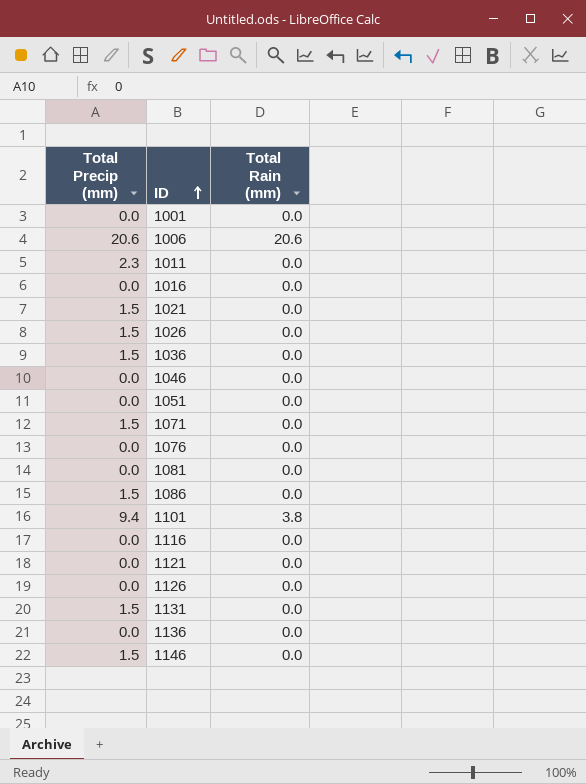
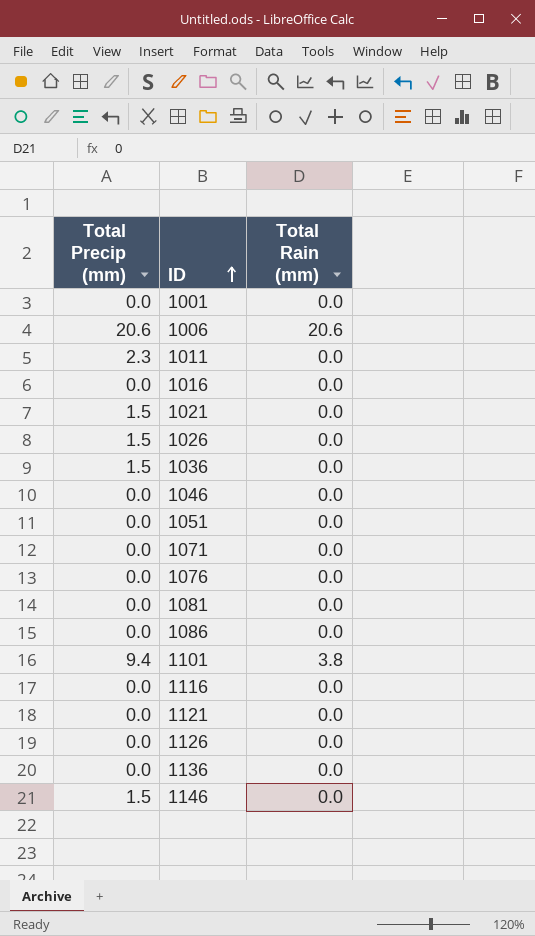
row 1131: 1.5 | 0.0 -> none
1071 | Total Precip (mm): 1.5 -> 0.0
1086 | Total Precip (mm): 1.5 -> 0.0

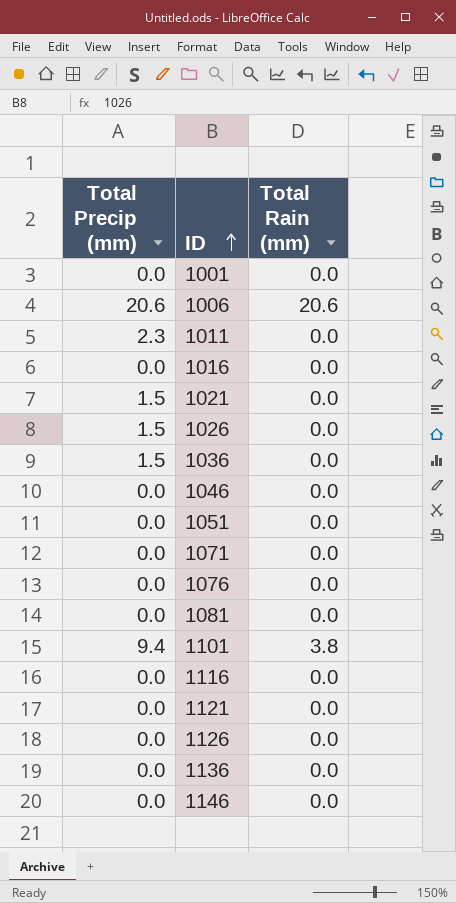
row 1086: 0.0 | 0.0 -> none
1146 | Total Precip (mm): 1.5 -> 0.0

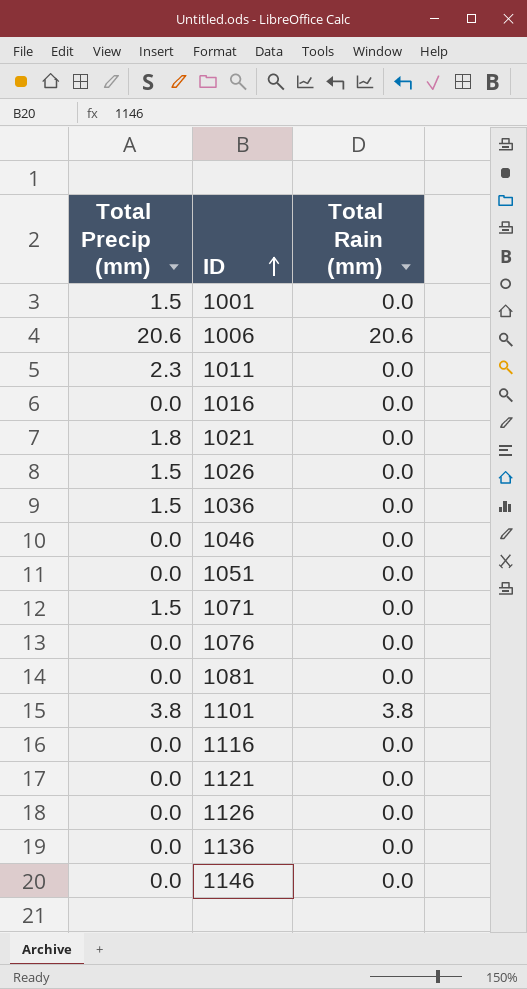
1001 | Total Precip (mm): 0.0 -> 1.5
1021 | Total Precip (mm): 1.5 -> 1.8
1071 | Total Precip (mm): 0.0 -> 1.5
1101 | Total Precip (mm): 9.4 -> 3.8

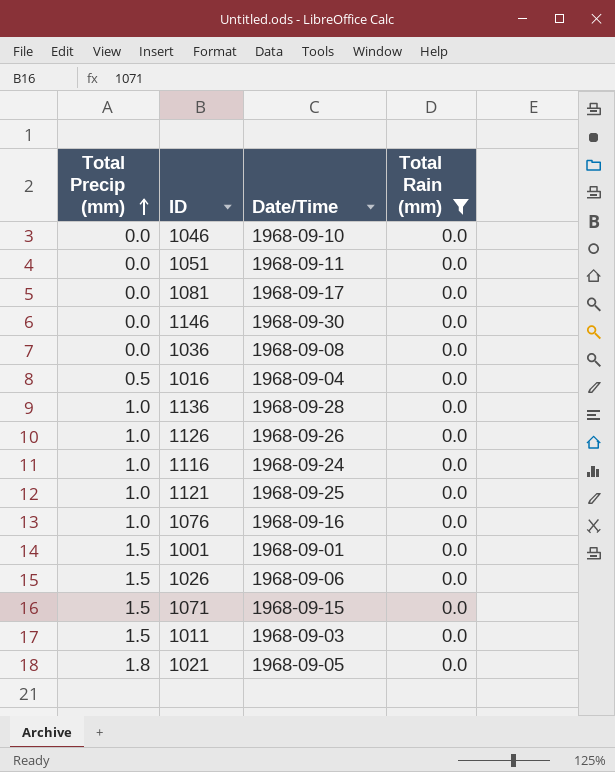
filter: none -> Total Rain (mm) = 0.0
row order: ID ascending -> Total Precip (mm) ascending
column Date/Time | position: none -> 3
1036 | Total Precip (mm): 1.5 -> 0.0
1016 | Total Precip (mm): 0.0 -> 0.5
1136 | Total Precip (mm): 0.0 -> 1.0
1126 | Total Precip (mm): 0.0 -> 1.0
1116 | Total Precip (mm): 0.0 -> 1.0
1121 | Total Precip (mm): 0.0 -> 1.0
1076 | Total Precip (mm): 0.0 -> 1.0
1011 | Total Precip (mm): 2.3 -> 1.5

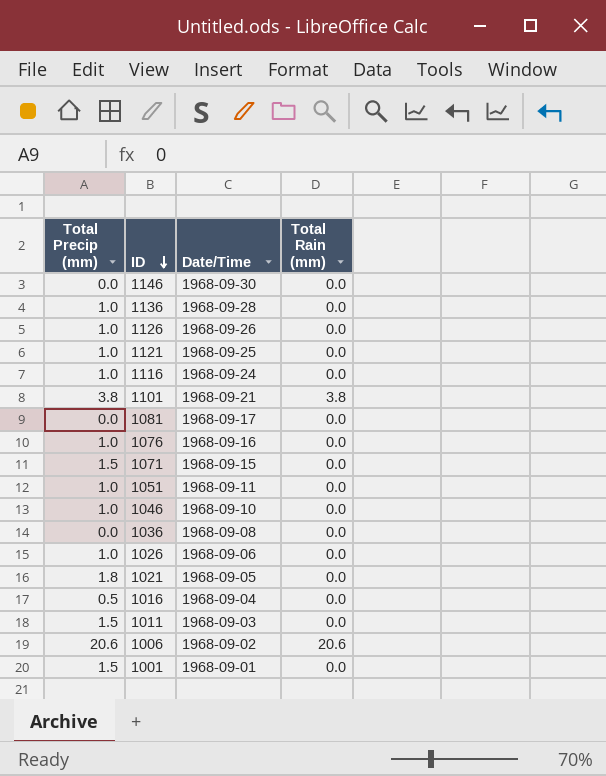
filter: Total Rain (mm) = 0.0 -> none
row order: Total Precip (mm) ascending -> ID descending
1051 | Total Precip (mm): 0.0 -> 1.0
1046 | Total Precip (mm): 0.0 -> 1.0
1026 | Total Precip (mm): 1.5 -> 1.0

